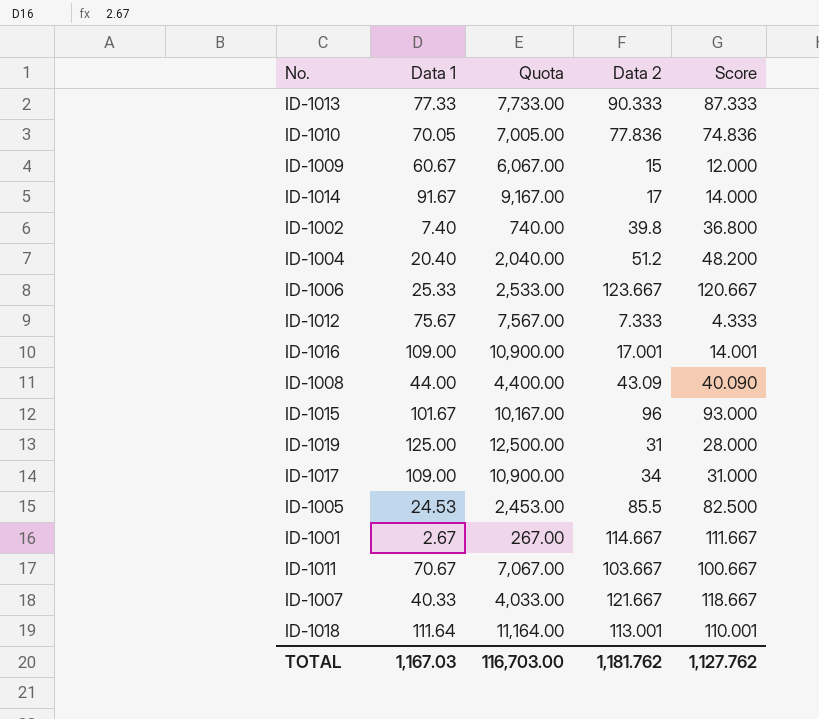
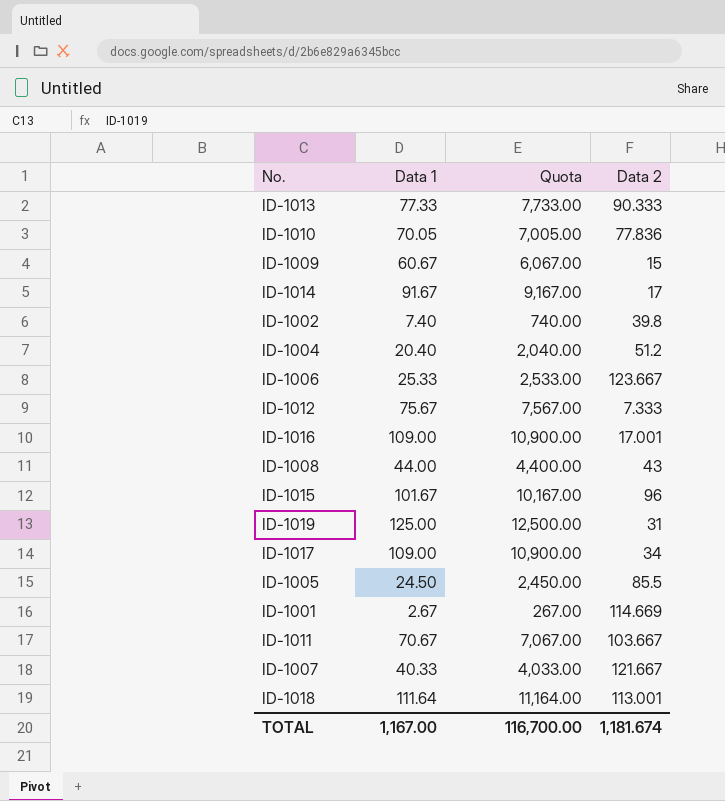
column Score | formula: [Data 2] - 3 -> none
ID-1008 | Data 2: 43.09 -> 43
ID-1005 | Data 1: 24.53 -> 24.50
ID-1005 | Quota: 2,453.00 -> 2,450.00
ID-1001 | Data 2: 114.667 -> 114.669
TOTAL | Data 1: 1,167.03 -> 1,167.00
TOTAL | Quota: 116,703.00 -> 116,700.00
TOTAL | Data 2: 1,181.762 -> 1,181.674

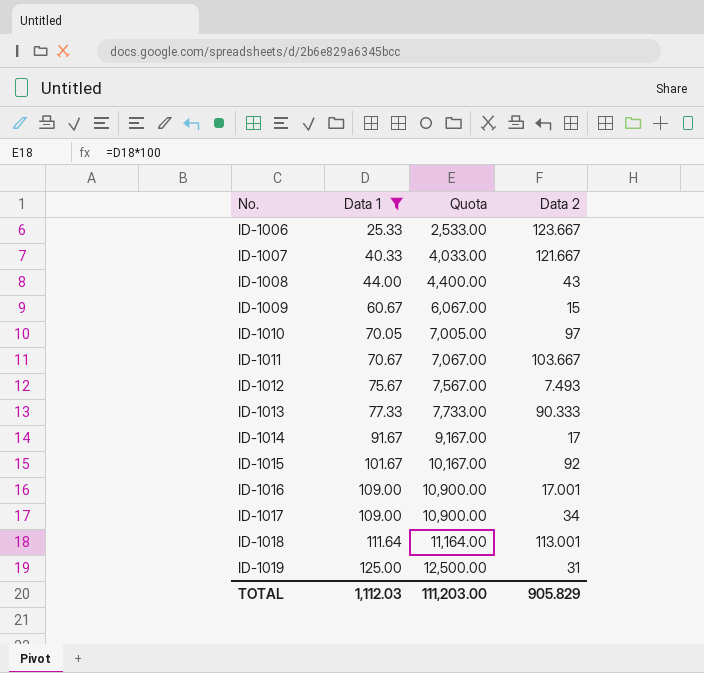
filter: none -> Data 1 >= 25.33
row order: none -> No. ascending
ID-1010 | Data 2: 77.836 -> 97
ID-1012 | Data 2: 7.333 -> 7.493
ID-1015 | Data 2: 96 -> 92
TOTAL | Data 1: 1,167.00 -> 1,112.03
TOTAL | Quota: 116,700.00 -> 111,203.00
TOTAL | Data 2: 1,181.674 -> 905.829

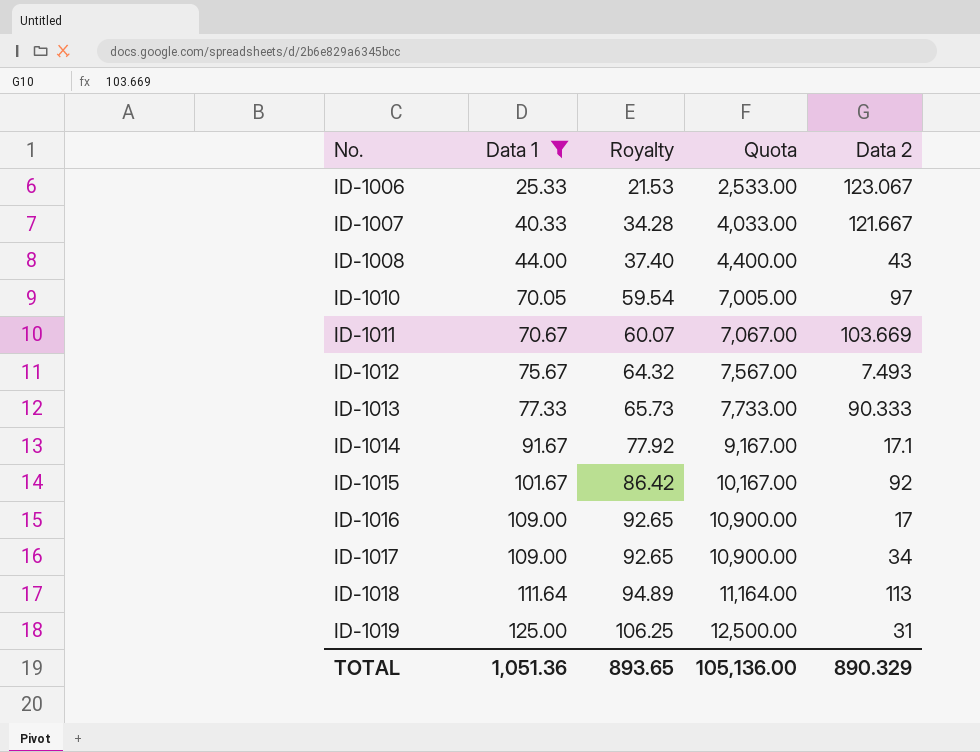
column Royalty | formula: none -> [Data 1] * 0.85
row ID-1009: 60.67 | 6,067.00 | 15 -> none
ID-1006 | Data 2: 123.667 -> 123.067
ID-1011 | Data 2: 103.667 -> 103.669
ID-1014 | Data 2: 17 -> 17.1
ID-1016 | Data 2: 17.001 -> 17
ID-1018 | Data 2: 113.001 -> 113
TOTAL | Data 1: 1,112.03 -> 1,051.36
TOTAL | Quota: 111,203.00 -> 105,136.00
TOTAL | Data 2: 905.829 -> 890.329

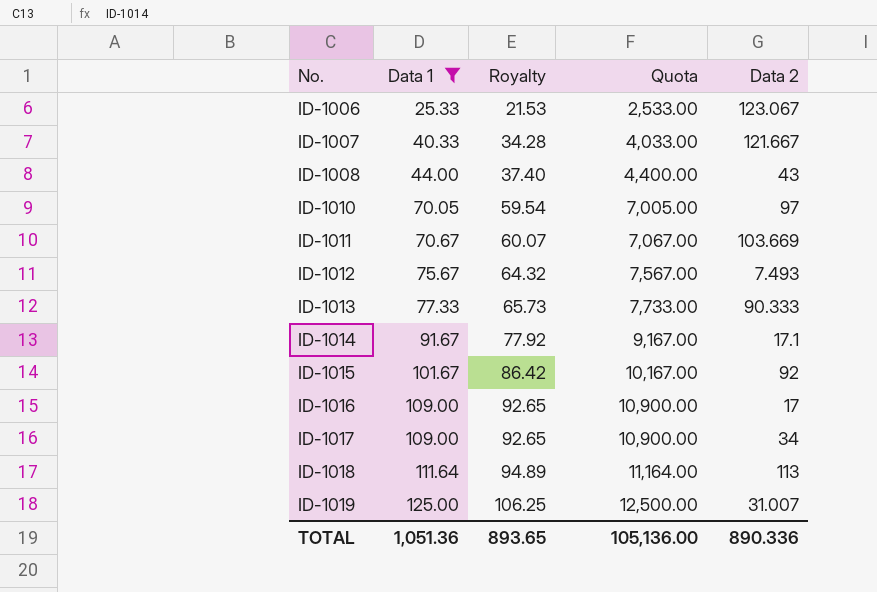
ID-1019 | Data 2: 31 -> 31.007
TOTAL | Data 2: 890.329 -> 890.336

